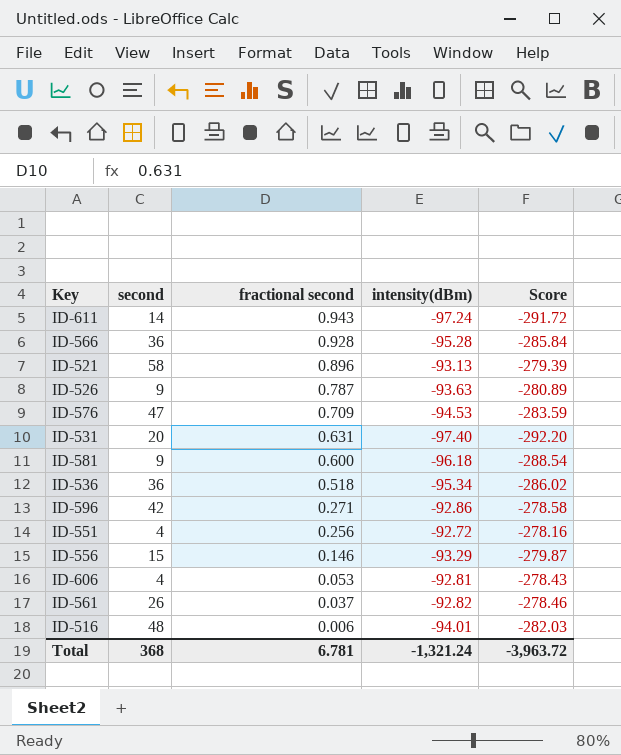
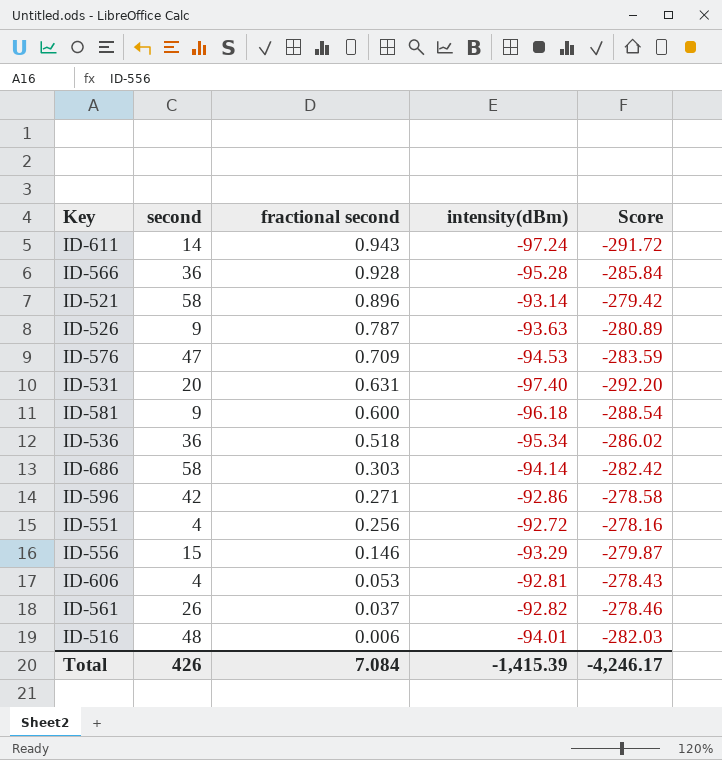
ID-521 | intensity(dBm): -93.13 -> -93.14
ID-521 | Score: -279.39 -> -279.42
row ID-686: none -> 58 | 0.303 | -94.14 | -282.42
Total | second: 368 -> 426
Total | fractional second: 6.781 -> 7.084
Total | intensity(dBm): -1,321.24 -> -1,415.39
Total | Score: -3,963.72 -> -4,246.17

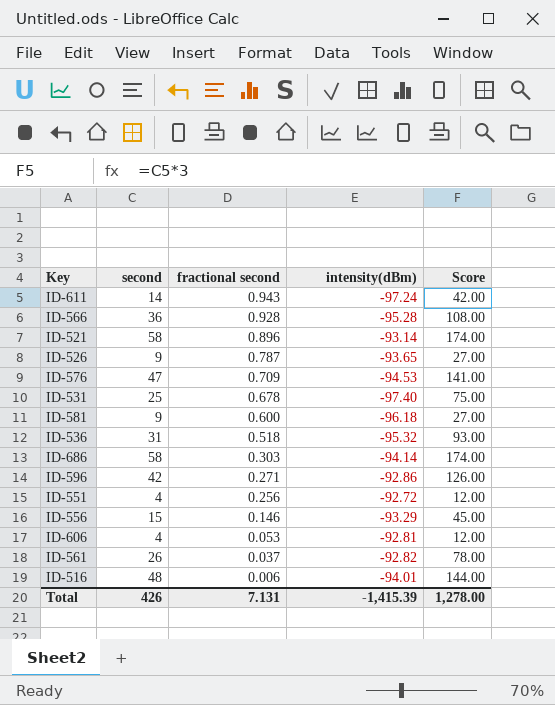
column Score | formula: [intensity(dBm)] * 3 -> [second] * 3
ID-526 | intensity(dBm): -93.63 -> -93.65
ID-531 | second: 20 -> 25
ID-531 | fractional second: 0.631 -> 0.678
ID-536 | second: 36 -> 31
ID-536 | intensity(dBm): -95.34 -> -95.32
Total | fractional second: 7.084 -> 7.131
Total | Score: -4,246.17 -> 1,278.00

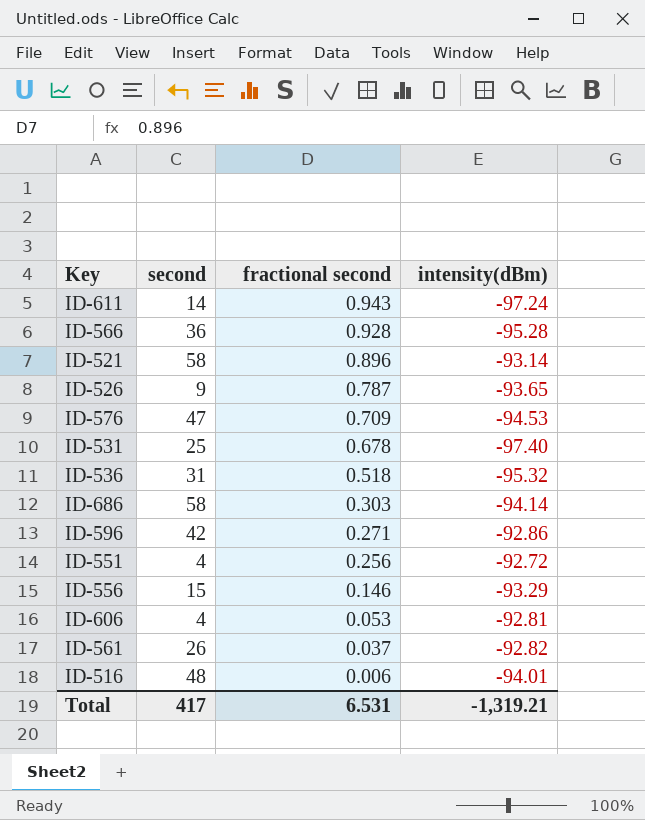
column Score | formula: [second] * 3 -> none
row ID-581: 9 | 0.600 | -96.18 | 27.00 -> none
Total | second: 426 -> 417
Total | fractional second: 7.131 -> 6.531
Total | intensity(dBm): -1,415.39 -> -1,319.21

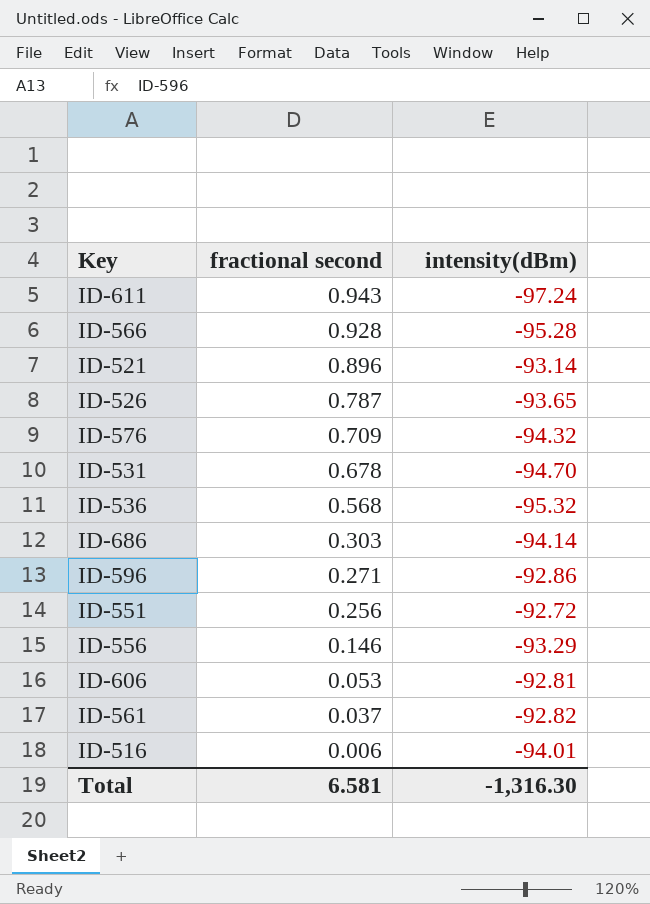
column second | position: 2 -> none
ID-576 | intensity(dBm): -94.53 -> -94.32
ID-531 | intensity(dBm): -97.40 -> -94.70
ID-536 | fractional second: 0.518 -> 0.568
Total | fractional second: 6.531 -> 6.581
Total | intensity(dBm): -1,319.21 -> -1,316.30

